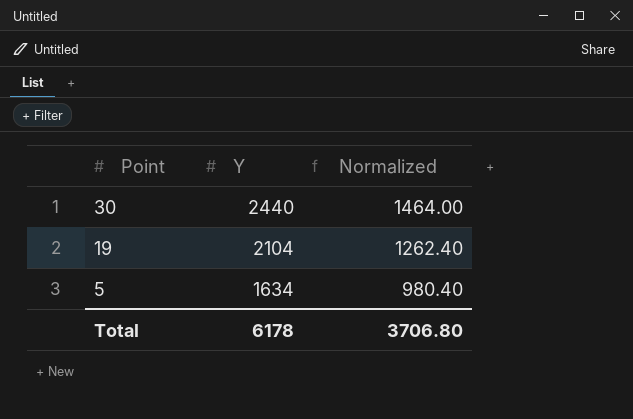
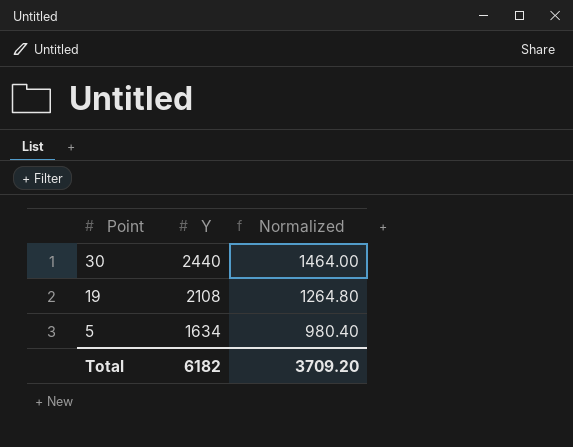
19 | Y: 2104 -> 2108
19 | Normalized: 1262.40 -> 1264.80
Total | Y: 6178 -> 6182
Total | Normalized: 3706.80 -> 3709.20

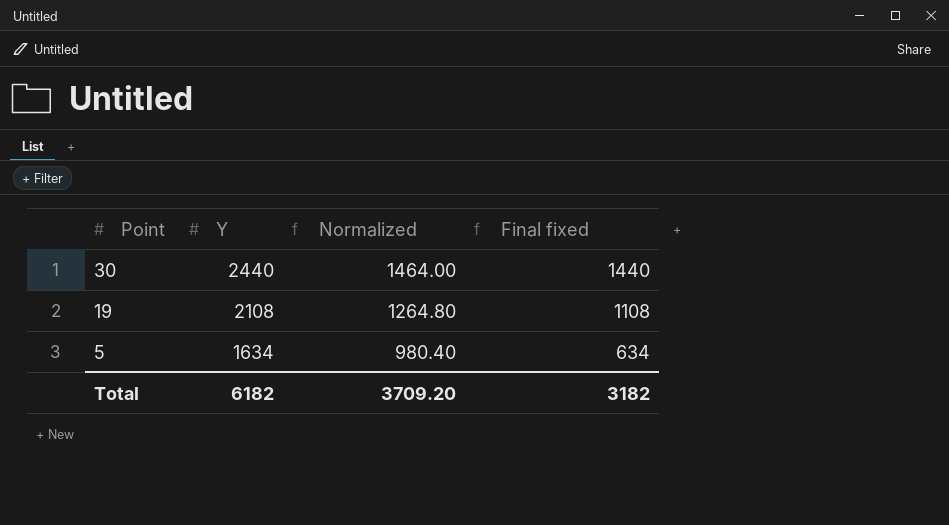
column Final fixed | formula: none -> [Y] - 1000

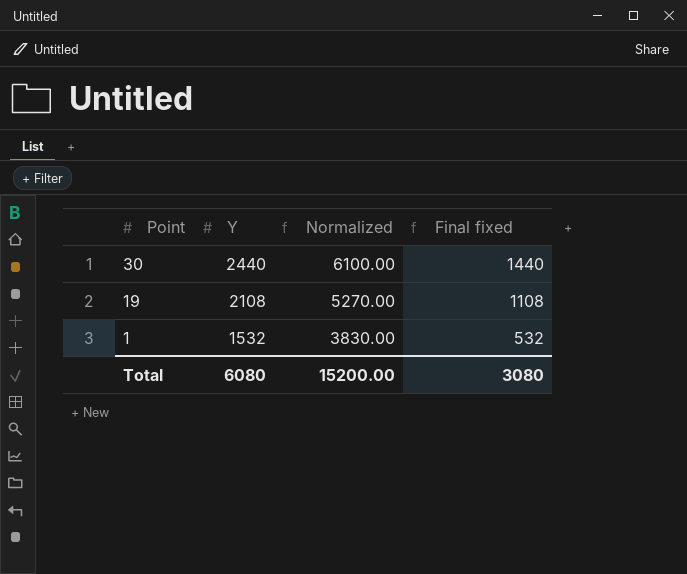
column Normalized | formula: [Y] * 0.6 -> [Y] * 2.5
row 5: 1634 | 980.40 | 634 -> none
row 1: none -> 1532 | 3830.00 | 532
Total | Y: 6182 -> 6080
Total | Normalized: 3709.20 -> 15200.00
Total | Final fixed: 3182 -> 3080

